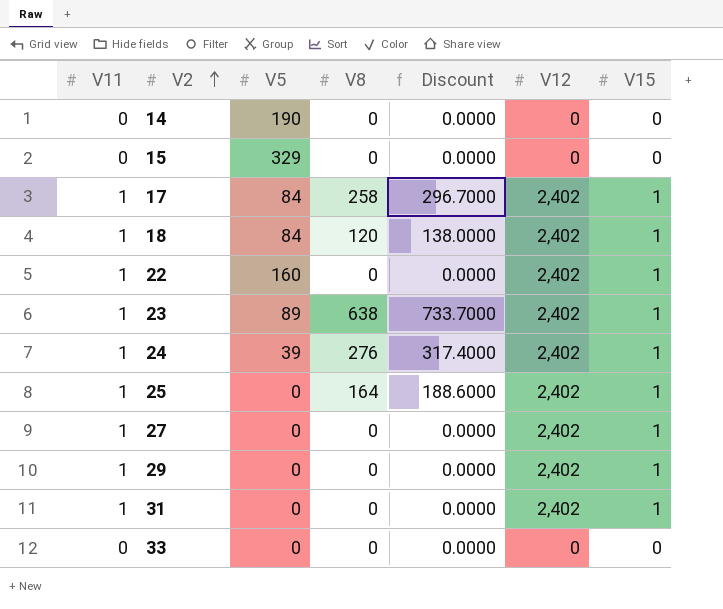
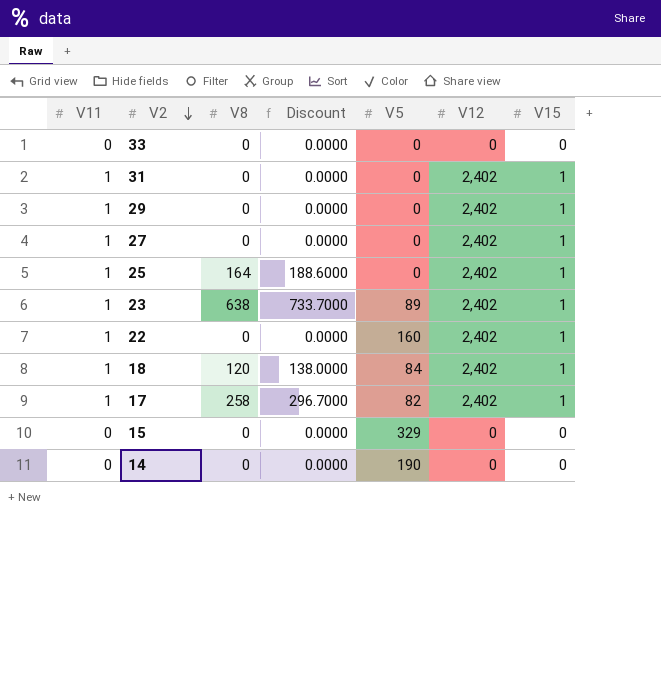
row order: V2 ascending -> V2 descending
column V5 | position: 3 -> 5
row 24: 1 | 39 | 276 | 317.4000 | 2,402 | 1 -> none
17 | V5: 84 -> 82

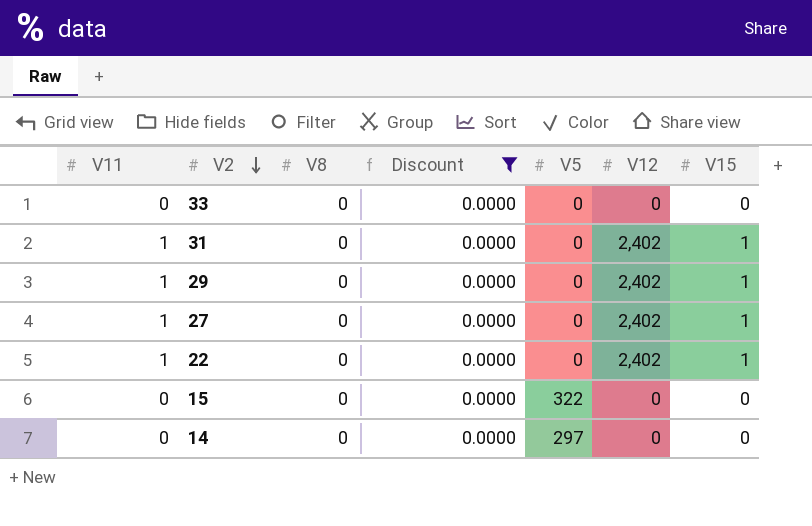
filter: none -> Discount = 0.0000
22 | V5: 160 -> 0
15 | V5: 329 -> 322
14 | V5: 190 -> 297

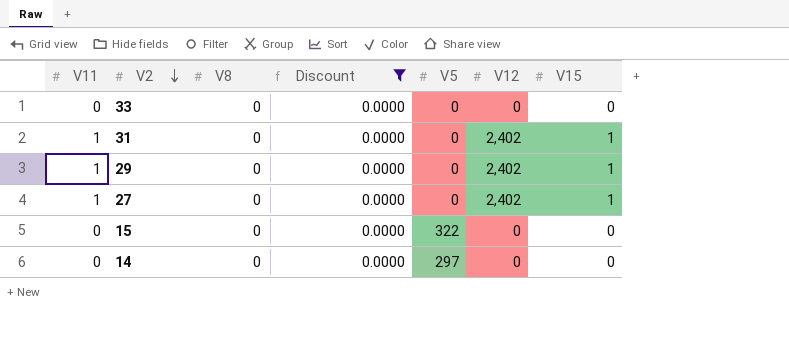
row 22: 1 | 0 | 0.0000 | 0 | 2,402 | 1 -> none

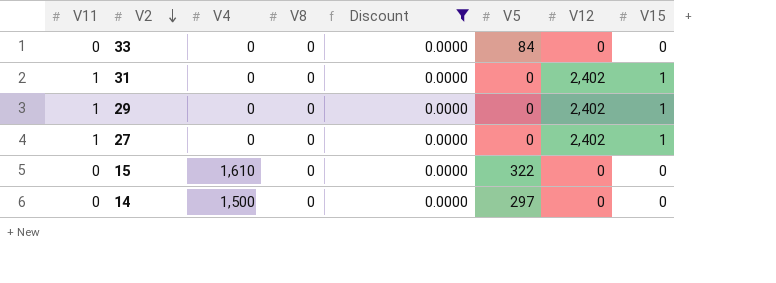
column V4 | position: none -> 3
33 | V5: 0 -> 84

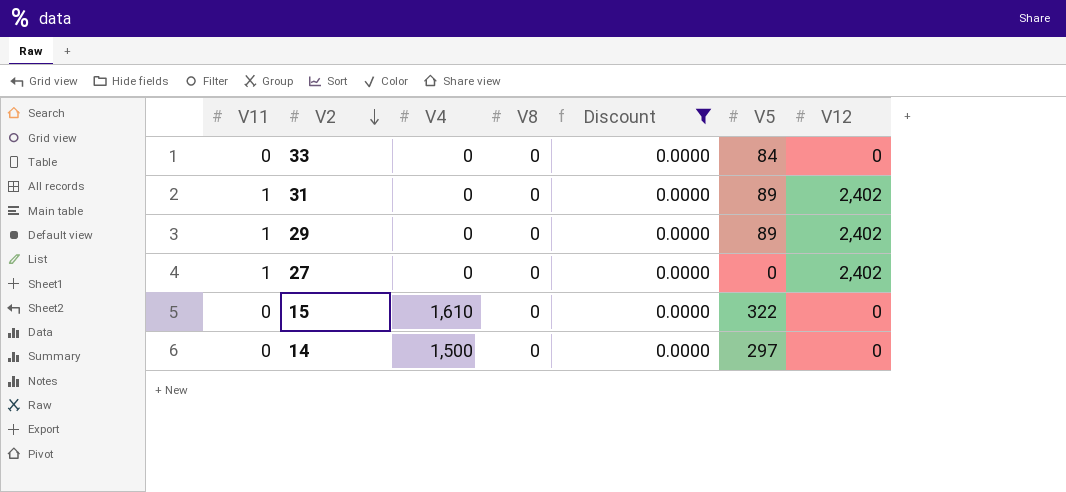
column V15 | position: 8 -> none
31 | V5: 0 -> 89
29 | V5: 0 -> 89

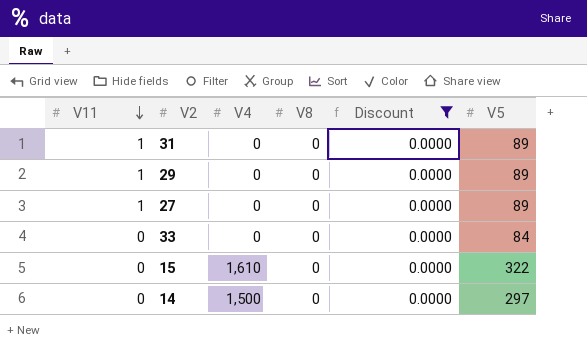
row order: V2 descending -> V11 descending
column V12 | position: 7 -> none
27 | V5: 0 -> 89

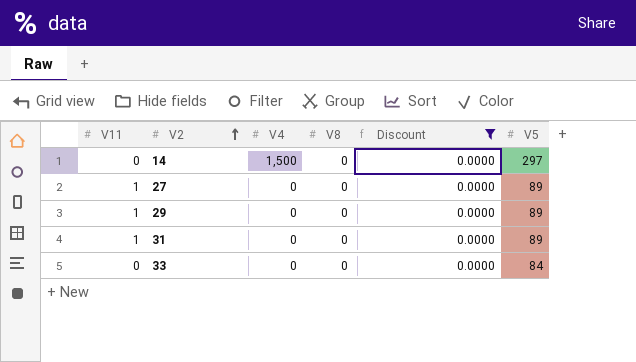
row order: V11 descending -> V2 ascending
row 15: 0 | 1,610 | 0 | 0.0000 | 322 -> none

